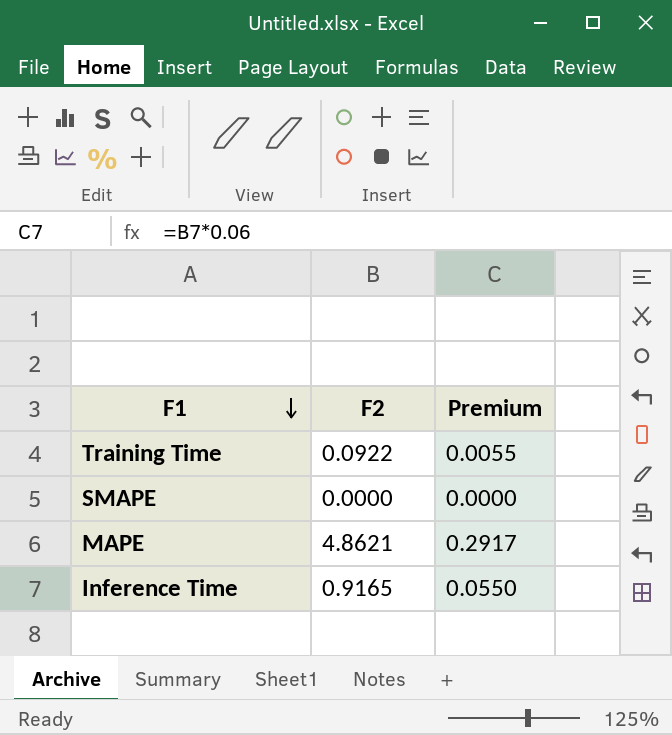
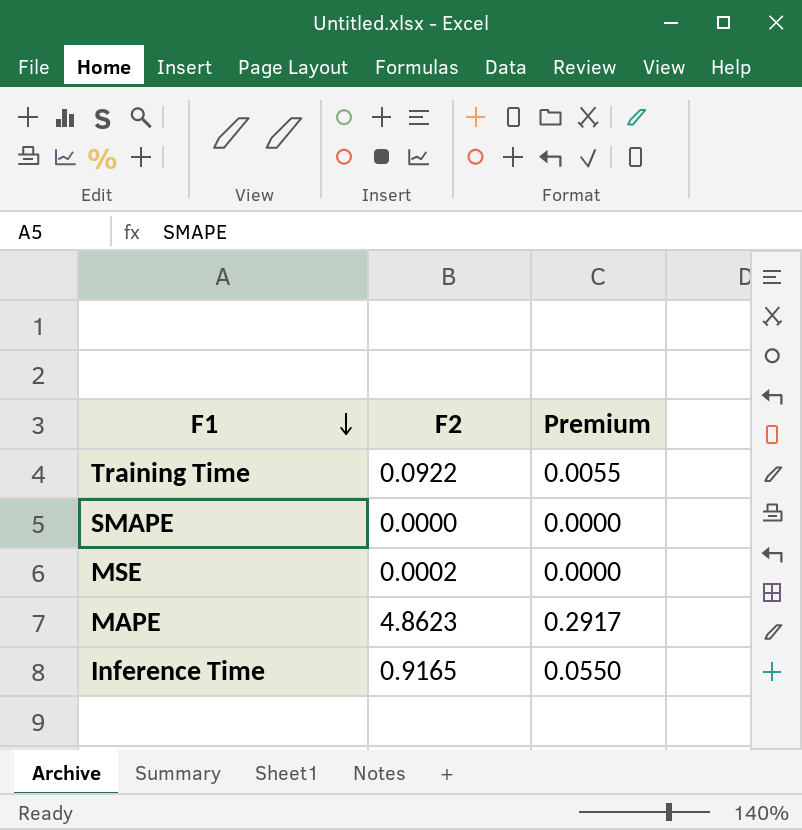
row MSE: none -> 0.0002 | 0.0000
MAPE | F2: 4.8621 -> 4.8623

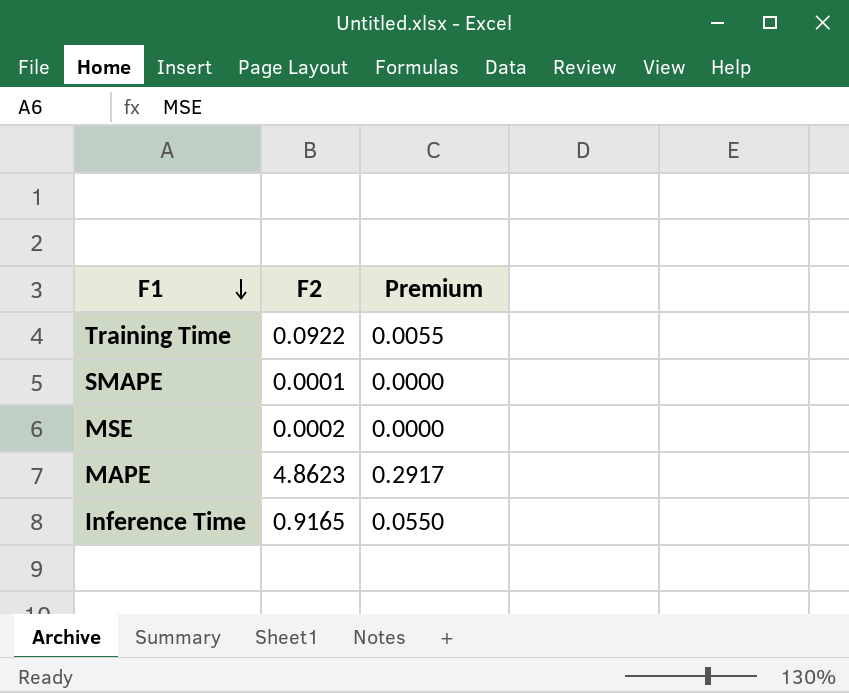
SMAPE | F2: 0.0000 -> 0.0001

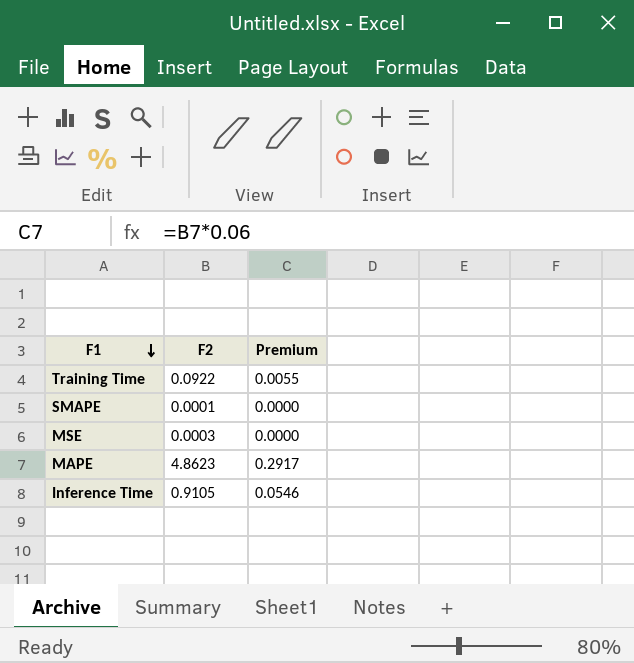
MSE | F2: 0.0002 -> 0.0003
Inference Time | F2: 0.9165 -> 0.9105
Inference Time | Premium: 0.0550 -> 0.0546

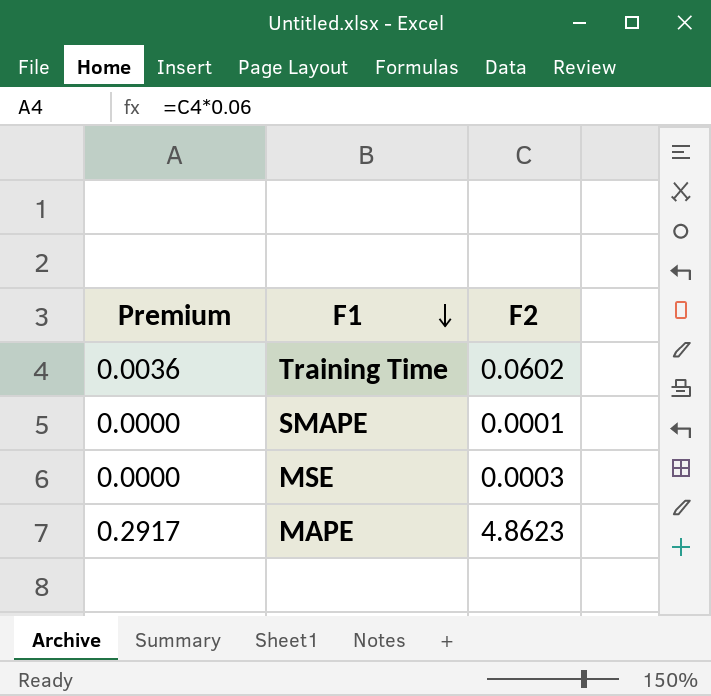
column Premium | position: 3 -> 1
row Inference Time: 0.9105 | 0.0546 -> none
Training Time | Premium: 0.0055 -> 0.0036
Training Time | F2: 0.0922 -> 0.0602

